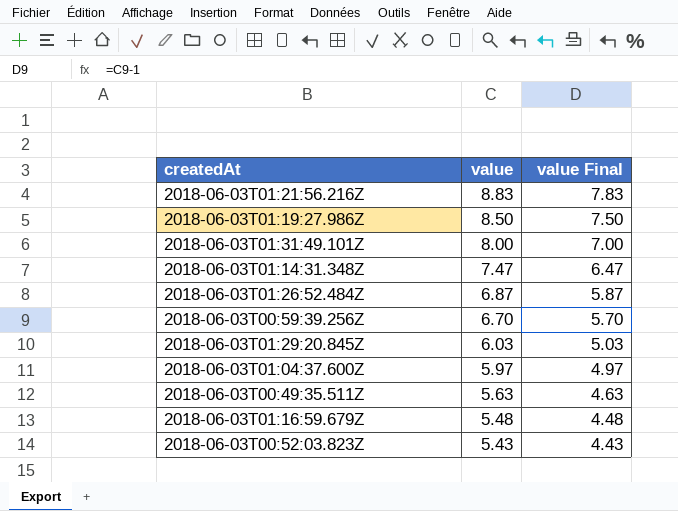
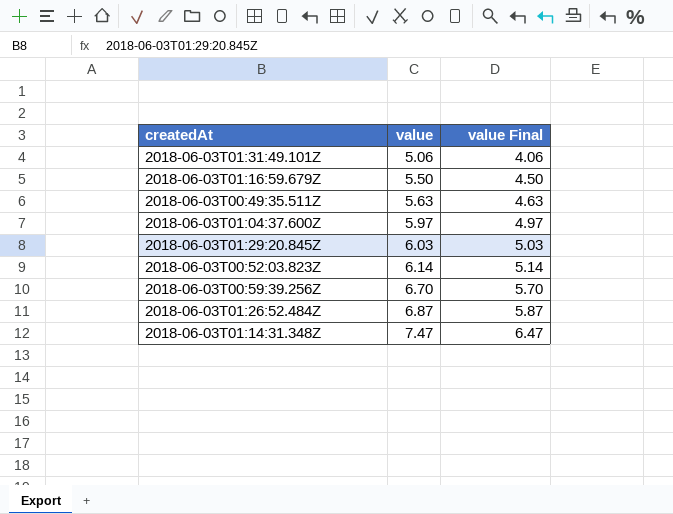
row order: value descending -> value ascending
row 2018-06-03T01:21:56.216Z: 8.83 | 7.83 -> none
row 2018-06-03T01:19:27.986Z: 8.50 | 7.50 -> none
2018-06-03T01:31:49.101Z | value: 8.00 -> 5.06
2018-06-03T01:31:49.101Z | value Final: 7.00 -> 4.06
2018-06-03T01:16:59.679Z | value: 5.48 -> 5.50
2018-06-03T01:16:59.679Z | value Final: 4.48 -> 4.50
2018-06-03T00:52:03.823Z | value: 5.43 -> 6.14
2018-06-03T00:52:03.823Z | value Final: 4.43 -> 5.14

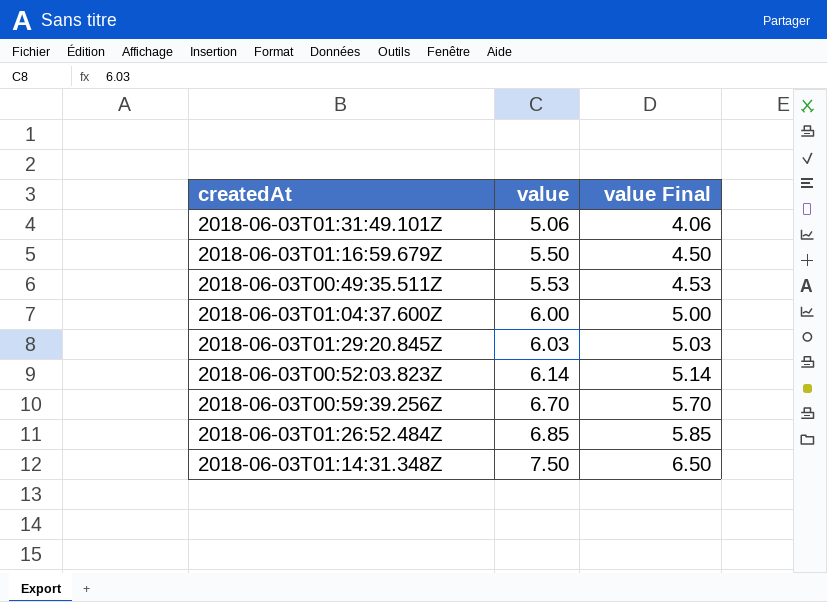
2018-06-03T00:49:35.511Z | value: 5.63 -> 5.53
2018-06-03T00:49:35.511Z | value Final: 4.63 -> 4.53
2018-06-03T01:04:37.600Z | value: 5.97 -> 6.00
2018-06-03T01:04:37.600Z | value Final: 4.97 -> 5.00
2018-06-03T01:26:52.484Z | value: 6.87 -> 6.85
2018-06-03T01:26:52.484Z | value Final: 5.87 -> 5.85
2018-06-03T01:14:31.348Z | value: 7.47 -> 7.50
2018-06-03T01:14:31.348Z | value Final: 6.47 -> 6.50

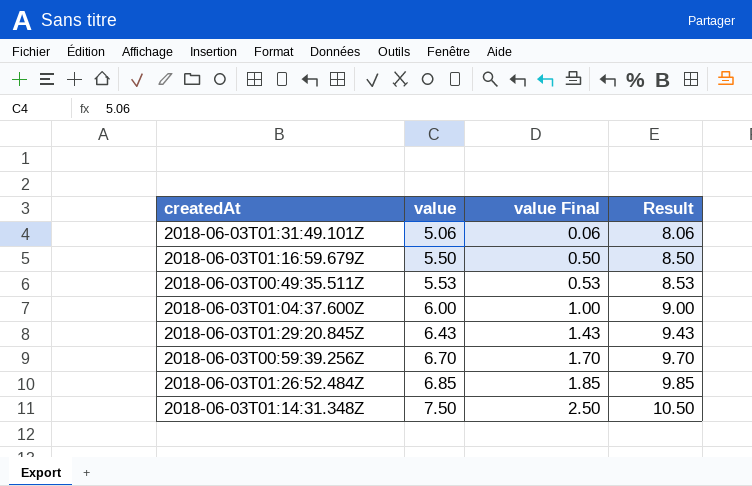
column value Final | formula: [value] - 1 -> [value] - 5
column Result | formula: none -> [value] + 3
row 2018-06-03T00:52:03.823Z: 6.14 | 5.14 -> none
2018-06-03T01:29:20.845Z | value: 6.03 -> 6.43

